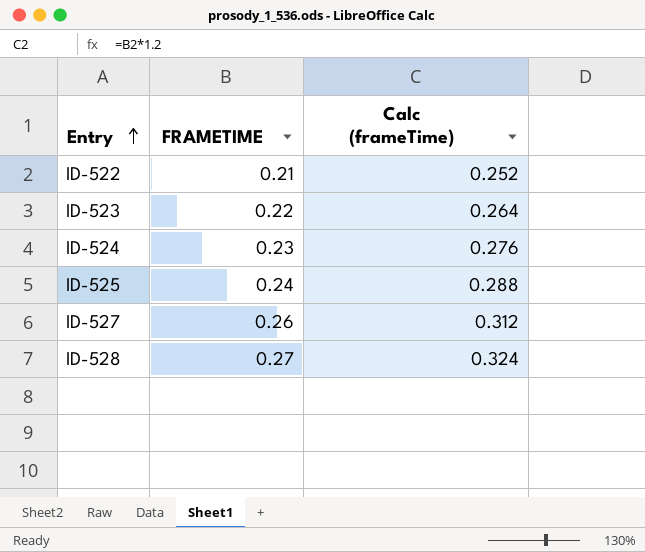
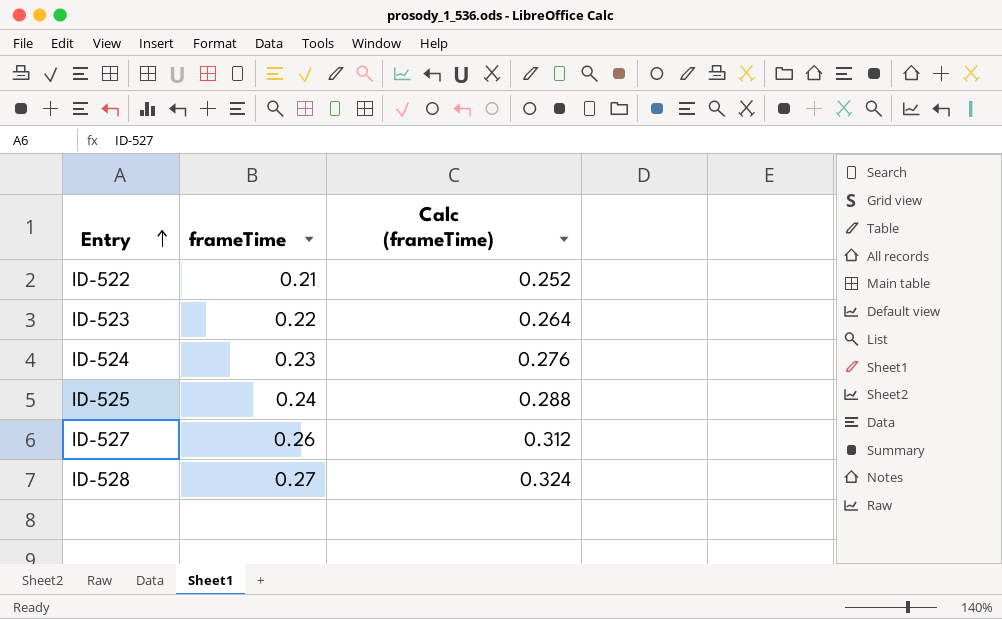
column name: FRAMETIME -> frameTime

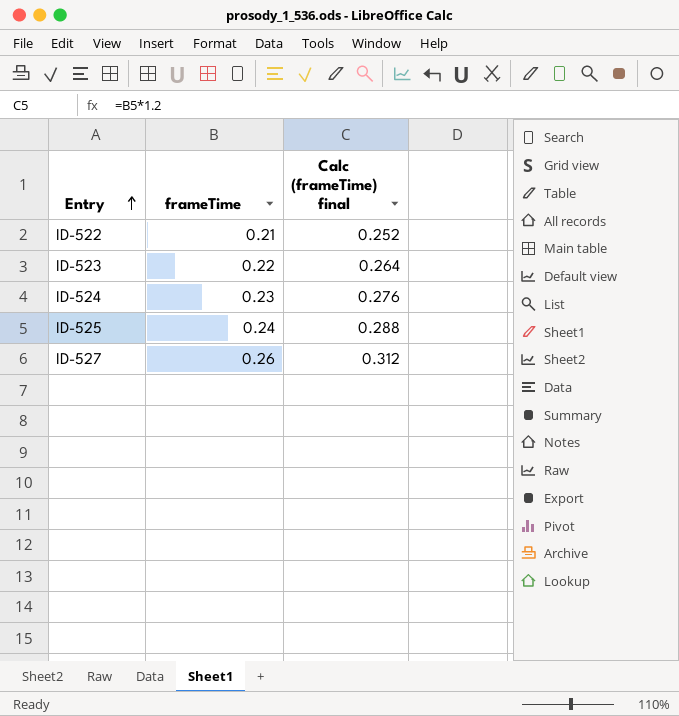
column name: Calc (frameTime) -> Calc (frameTime) final
row ID-528: 0.27 | 0.324 -> none

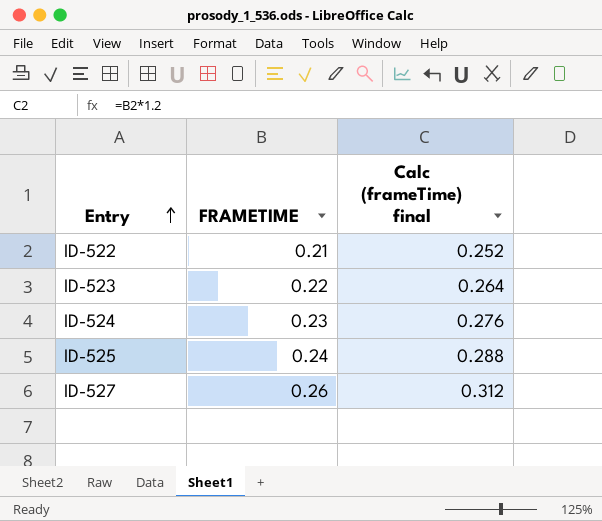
column name: frameTime -> FRAMETIME

